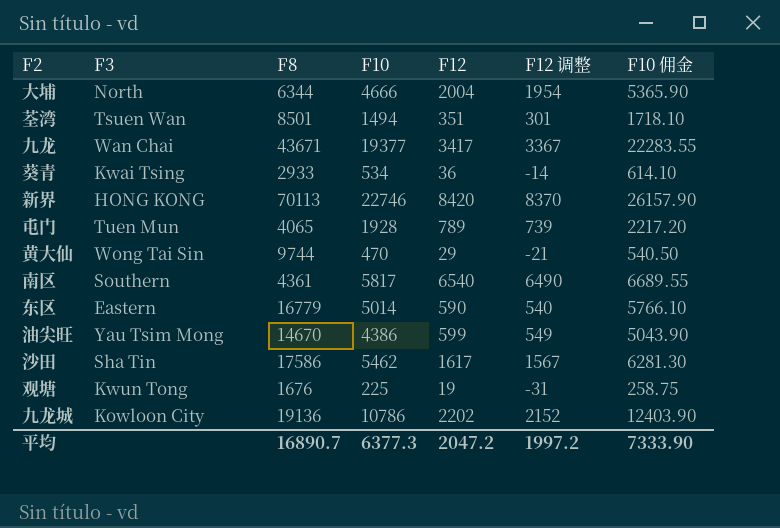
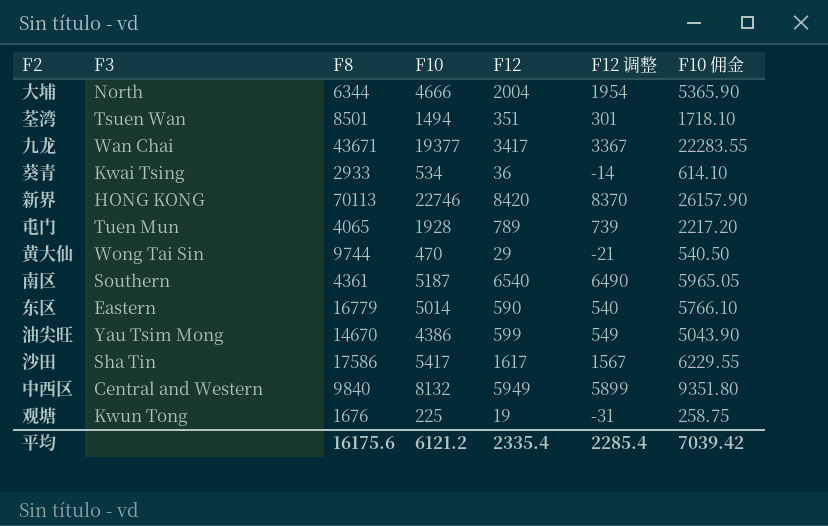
row 九龙城: Kowloon City | 19136 | 10786 | 2202 | 2152 | 12403.90 -> none
南区 | F10: 5817 -> 5187
南区 | F10 佣金: 6689.55 -> 5965.05
沙田 | F10: 5462 -> 5417
沙田 | F10 佣金: 6281.30 -> 6229.55
row 中西区: none -> Central and Western | 9840 | 8132 | 5949 | 5899 | 9351.80
平均 | F8: 16890.7 -> 16175.6
平均 | F10: 6377.3 -> 6121.2
平均 | F12: 2047.2 -> 2335.4
平均 | F12 调整: 1997.2 -> 2285.4
平均 | F10 佣金: 7333.90 -> 7039.42

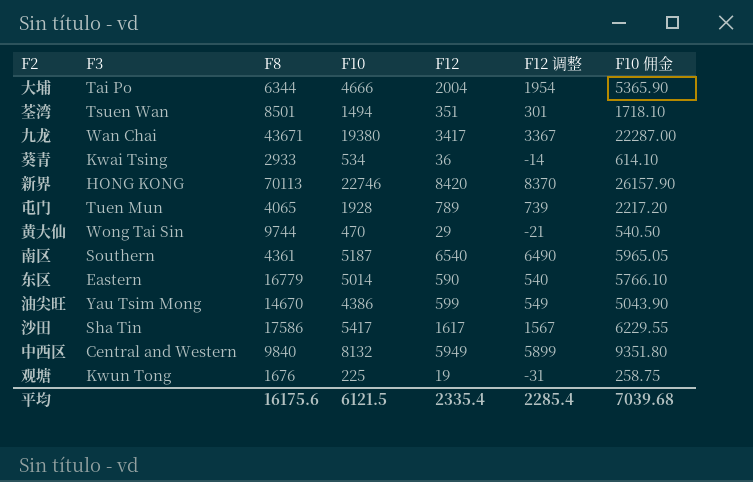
大埔 | F3: North -> Tai Po
九龙 | F10: 19377 -> 19380
九龙 | F10 佣金: 22283.55 -> 22287.00
平均 | F10: 6121.2 -> 6121.5
平均 | F10 佣金: 7039.42 -> 7039.68

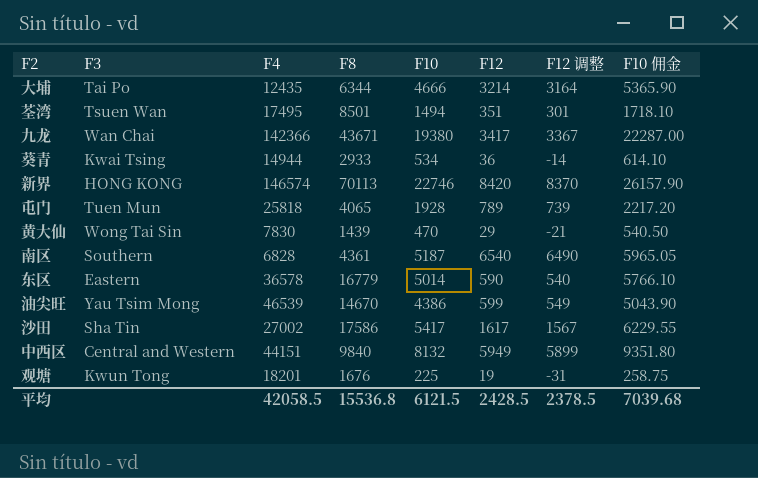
column F4 | position: none -> 3
大埔 | F12: 2004 -> 3214
大埔 | F12 调整: 1954 -> 3164
黄大仙 | F8: 9744 -> 1439
平均 | F8: 16175.6 -> 15536.8
平均 | F12: 2335.4 -> 2428.5
平均 | F12 调整: 2285.4 -> 2378.5

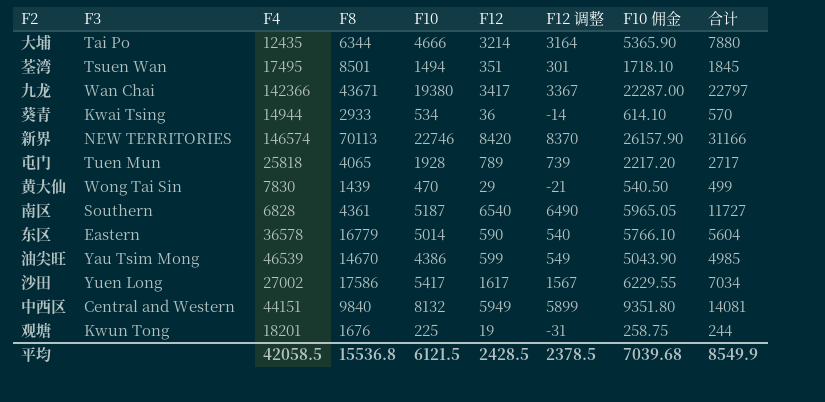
column 合计 | formula: none -> [F10] + [F12]
新界 | F3: HONG KONG -> NEW TERRITORIES
沙田 | F3: Sha Tin -> Yuen Long

